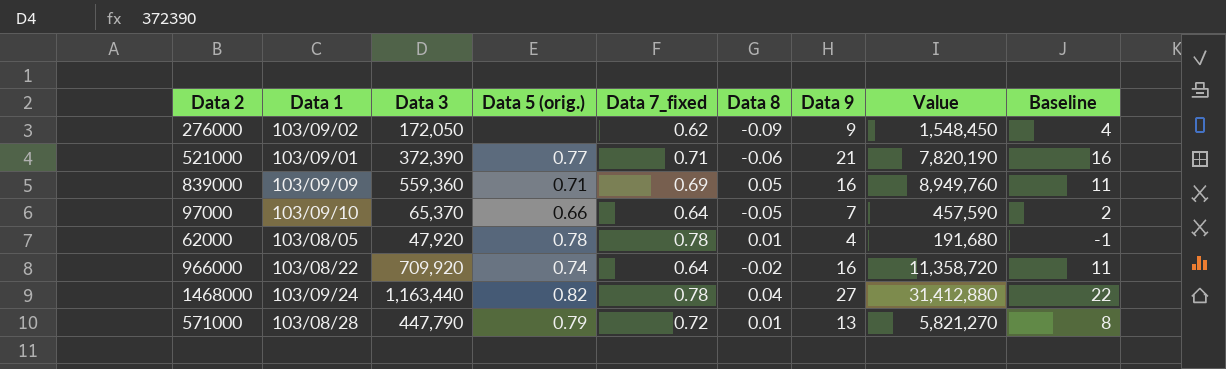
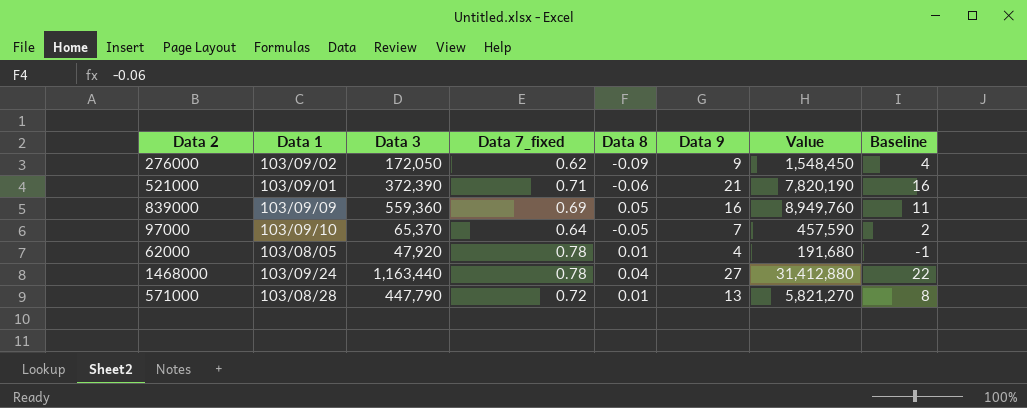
column Data 5 (orig.) | position: 4 -> none
row 966000: 103/08/22 | 709,920 | 0.74 | 0.64 | -0.02 | 16 | 11,358,720 | 11 -> none

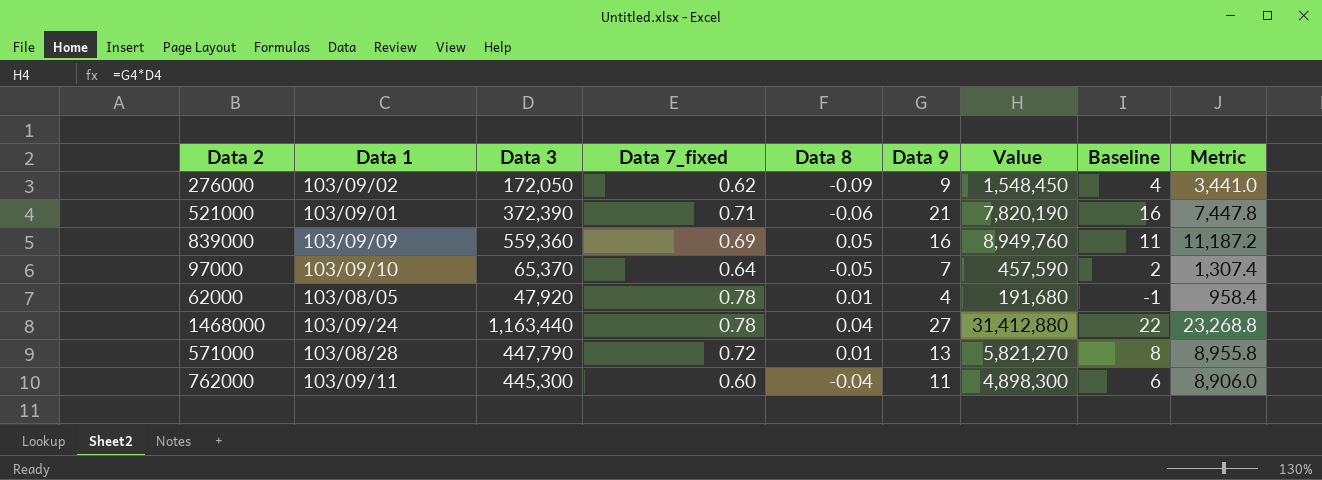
column Metric | formula: none -> [Data 3] * 0.02
row 762000: none -> 103/09/11 | 445,300 | 0.60 | -0.04 | 11 | 4,898,300 | 6 | 8,906.0

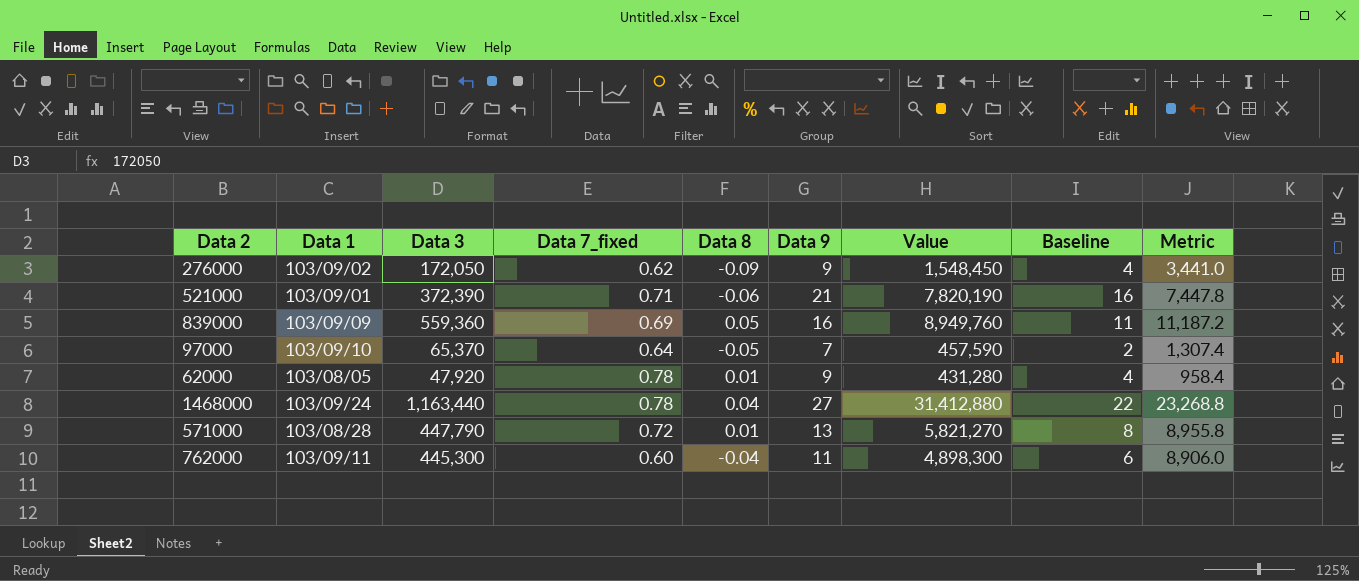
62000 | Data 9: 4 -> 9
62000 | Value: 191,680 -> 431,280
62000 | Baseline: -1 -> 4

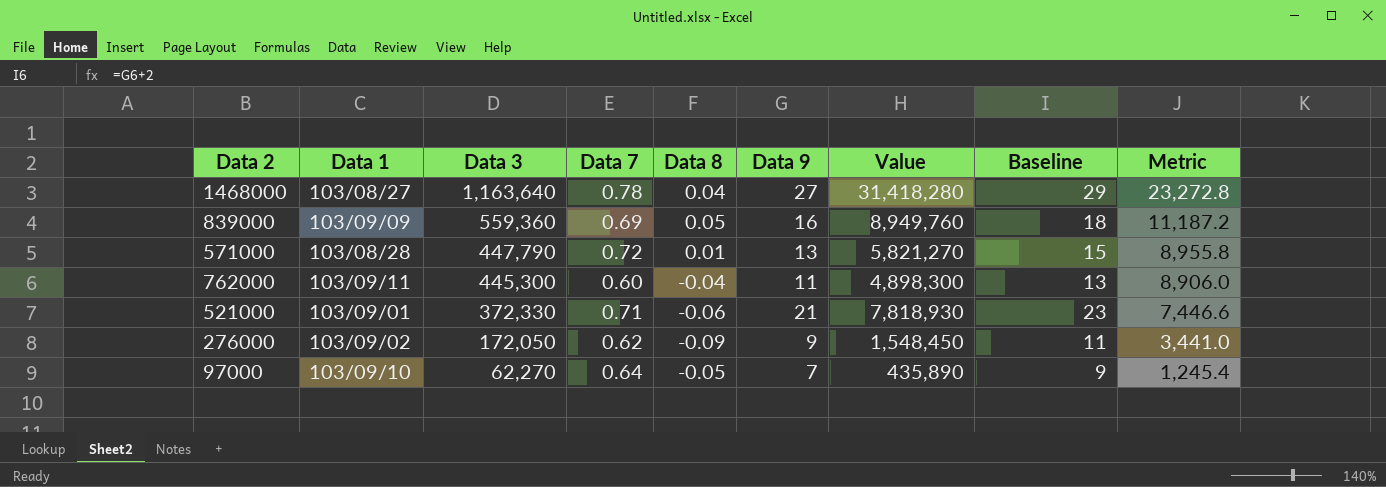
row order: none -> Data 3 descending
column name: Data 7_fixed -> Data 7
column Baseline | formula: [Data 9] - 5 -> [Data 9] + 2
row 62000: 103/08/05 | 47,920 | 0.78 | 0.01 | 9 | 431,280 | 4 | 958.4 -> none
1468000 | Data 1: 103/09/24 -> 103/08/27
1468000 | Data 3: 1,163,440 -> 1,163,640
1468000 | Value: 31,412,880 -> 31,418,280
1468000 | Metric: 23,268.8 -> 23,272.8
521000 | Data 3: 372,390 -> 372,330
521000 | Value: 7,820,190 -> 7,818,930
521000 | Metric: 7,447.8 -> 7,446.6
97000 | Data 3: 65,370 -> 62,270
97000 | Value: 457,590 -> 435,890
97000 | Metric: 1,307.4 -> 1,245.4

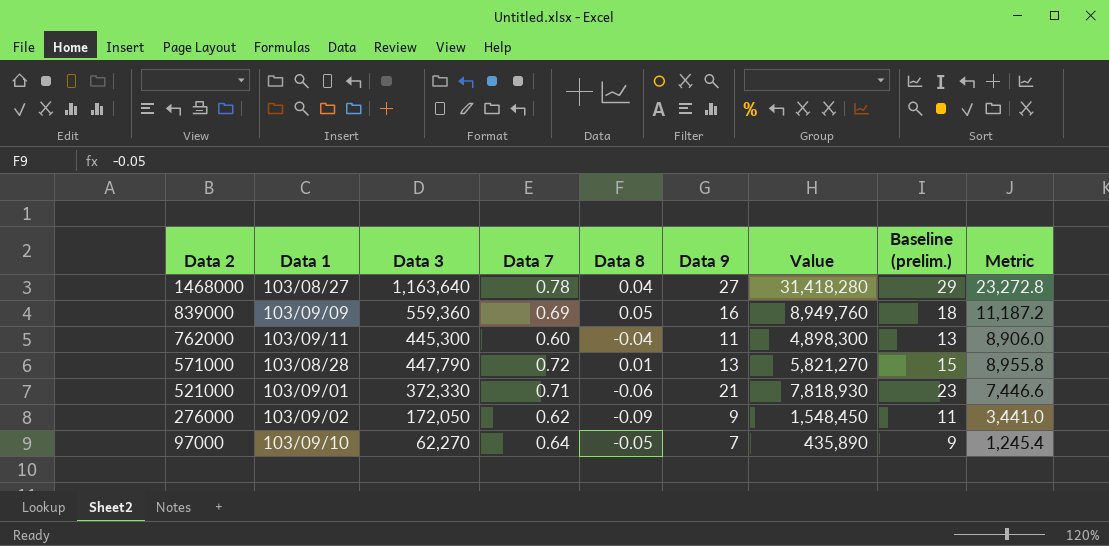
row order: Data 3 descending -> Data 2 descending
column name: Baseline -> Baseline (prelim.)

